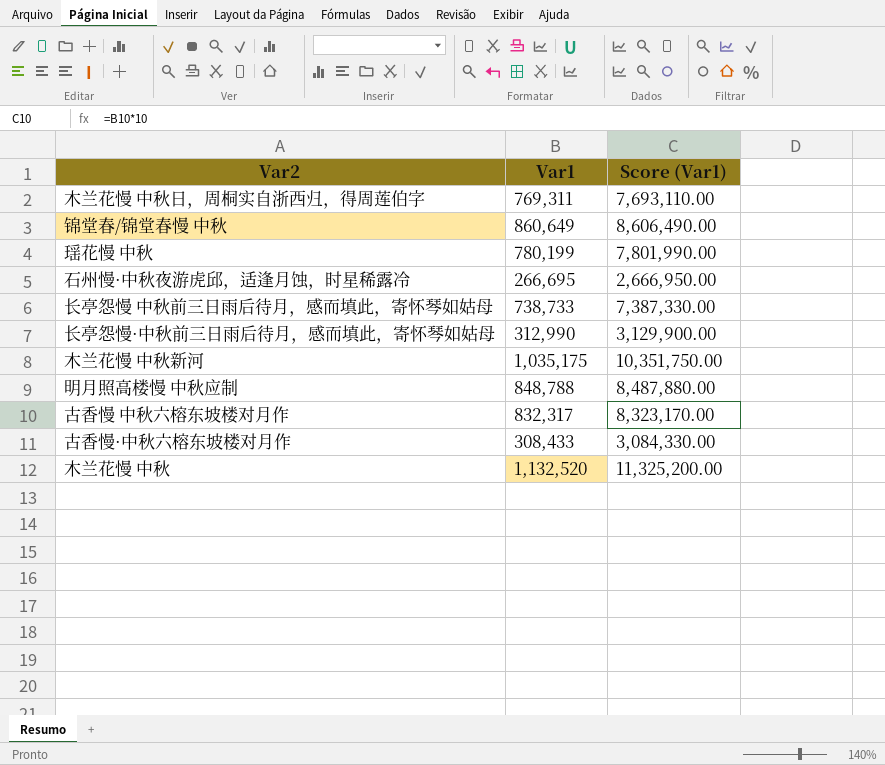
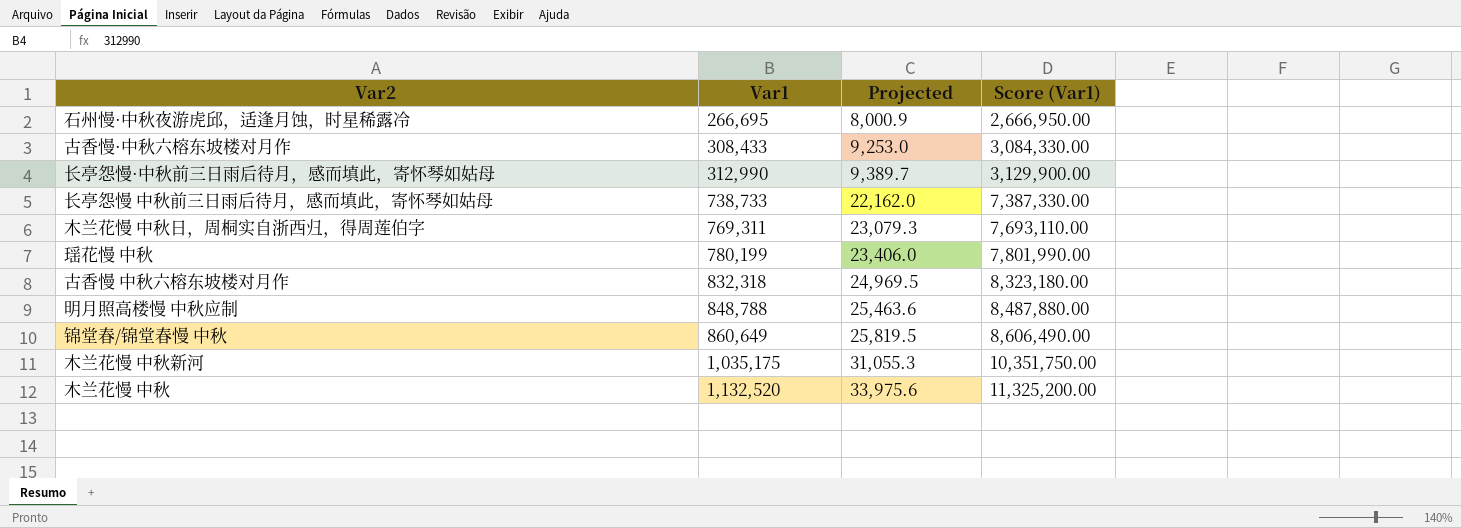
row order: none -> Var1 ascending
column Projected | formula: none -> [Var1] * 0.03
古香慢 中秋六榕东坡楼对月作 | Var1: 832,317 -> 832,318
古香慢 中秋六榕东坡楼对月作 | Score (Var1): 8,323,170.00 -> 8,323,180.00

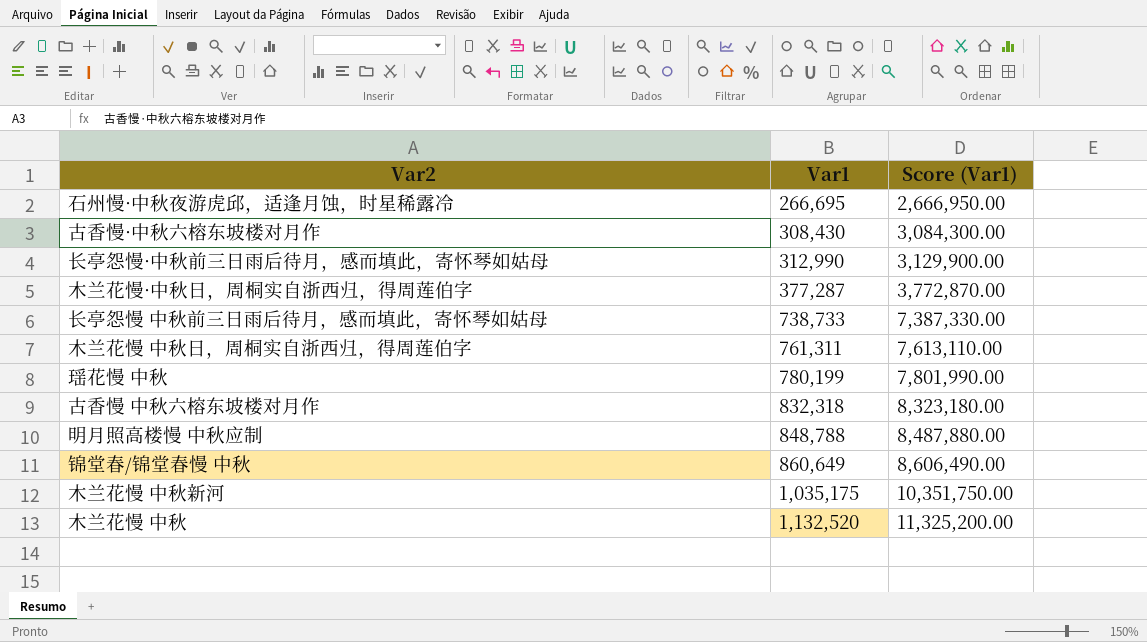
column Projected | formula: [Var1] * 0.03 -> none
古香慢·中秋六榕东坡楼对月作 | Var1: 308,433 -> 308,430
古香慢·中秋六榕东坡楼对月作 | Score (Var1): 3,084,330.00 -> 3,084,300.00
row 木兰花慢·中秋日，周桐实自浙西归，得周莲伯字: none -> 377,287 | 3,772,870.00
木兰花慢 中秋日，周桐实自浙西归，得周莲伯字 | Var1: 769,311 -> 761,311
木兰花慢 中秋日，周桐实自浙西归，得周莲伯字 | Score (Var1): 7,693,110.00 -> 7,613,110.00

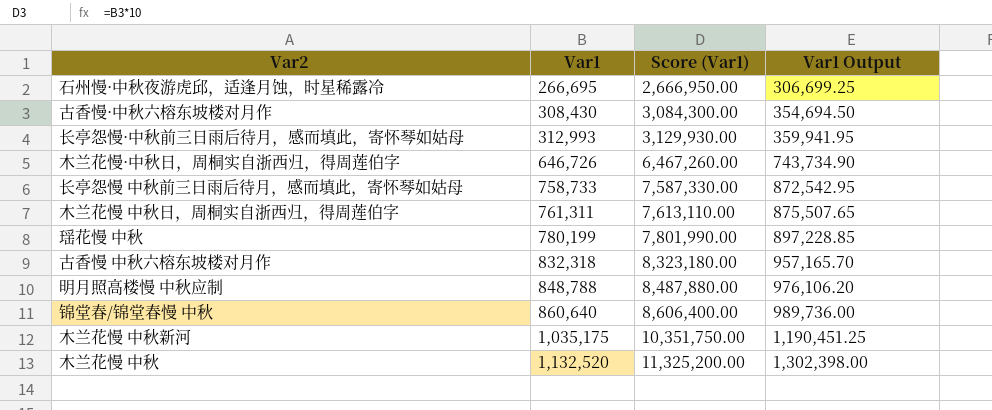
column Var1 Output | formula: none -> [Var1] * 1.15
长亭怨慢·中秋前三日雨后待月，感而填此，寄怀琴如姑母 | Var1: 312,990 -> 312,993
长亭怨慢·中秋前三日雨后待月，感而填此，寄怀琴如姑母 | Score (Var1): 3,129,900.00 -> 3,129,930.00
木兰花慢·中秋日，周桐实自浙西归，得周莲伯字 | Var1: 377,287 -> 646,726
木兰花慢·中秋日，周桐实自浙西归，得周莲伯字 | Score (Var1): 3,772,870.00 -> 6,467,260.00
长亭怨慢 中秋前三日雨后待月，感而填此，寄怀琴如姑母 | Var1: 738,733 -> 758,733
长亭怨慢 中秋前三日雨后待月，感而填此，寄怀琴如姑母 | Score (Var1): 7,387,330.00 -> 7,587,330.00
锦堂春/锦堂春慢 中秋 | Var1: 860,649 -> 860,640
锦堂春/锦堂春慢 中秋 | Score (Var1): 8,606,490.00 -> 8,606,400.00

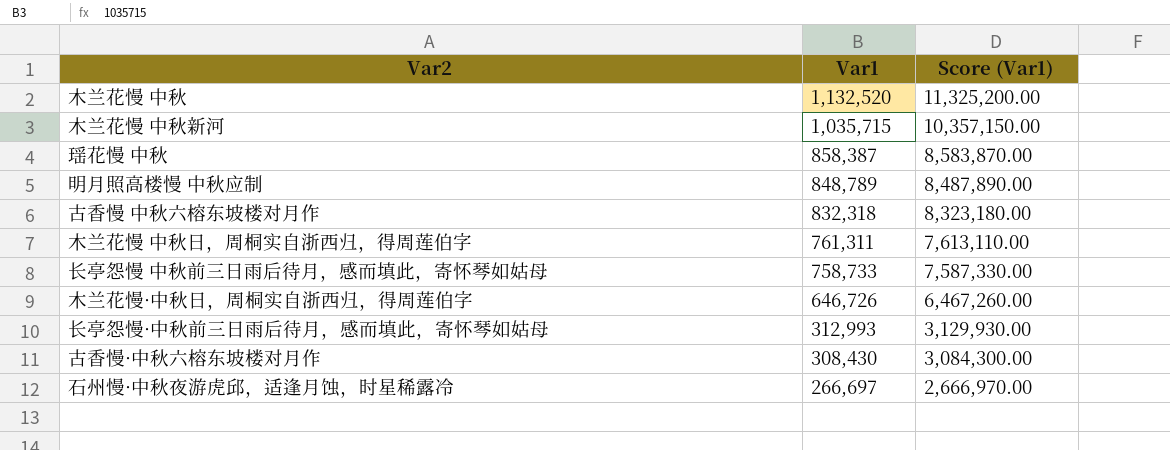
row order: Var1 ascending -> Var1 descending
column Var1 Output | formula: [Var1] * 1.15 -> none
row 锦堂春/锦堂春慢 中秋: 860,640 | 8,606,400.00 | 989,736.00 -> none
木兰花慢 中秋新河 | Var1: 1,035,175 -> 1,035,715
木兰花慢 中秋新河 | Score (Var1): 10,351,750.00 -> 10,357,150.00
瑶花慢 中秋 | Var1: 780,199 -> 858,387
瑶花慢 中秋 | Score (Var1): 7,801,990.00 -> 8,583,870.00
明月照高楼慢 中秋应制 | Var1: 848,788 -> 848,789
明月照高楼慢 中秋应制 | Score (Var1): 8,487,880.00 -> 8,487,890.00
石州慢·中秋夜游虎邱，适逢月蚀，时星稀露冷 | Var1: 266,695 -> 266,697
石州慢·中秋夜游虎邱，适逢月蚀，时星稀露冷 | Score (Var1): 2,666,950.00 -> 2,666,970.00

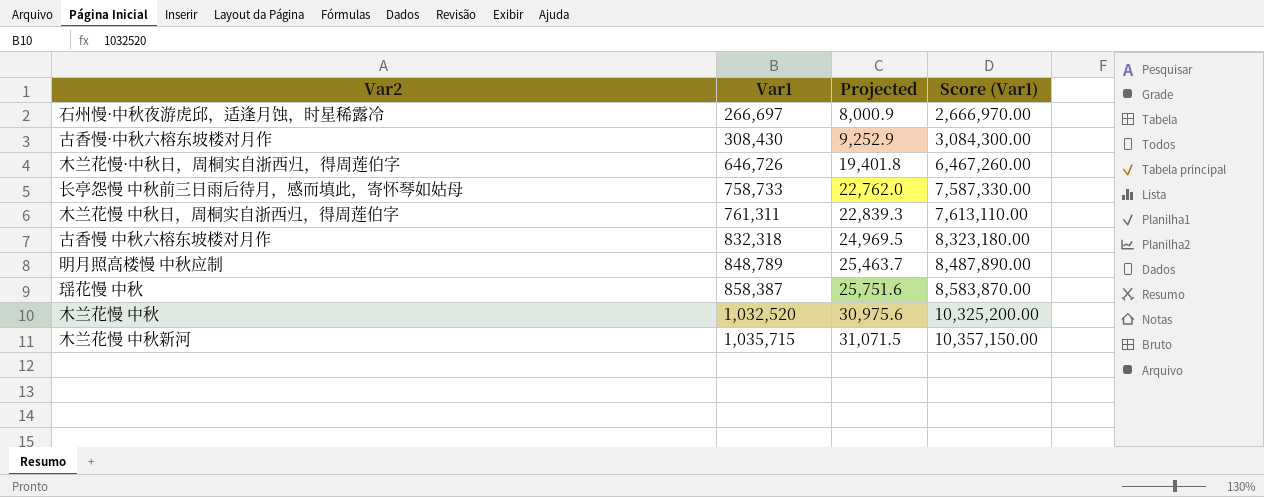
row order: Var1 descending -> Var1 ascending
column Projected | formula: none -> [Var1] * 0.03
row 长亭怨慢·中秋前三日雨后待月，感而填此，寄怀琴如姑母: 312,993 | 3,129,930.00 -> none
木兰花慢 中秋 | Var1: 1,132,520 -> 1,032,520
木兰花慢 中秋 | Score (Var1): 11,325,200.00 -> 10,325,200.00

